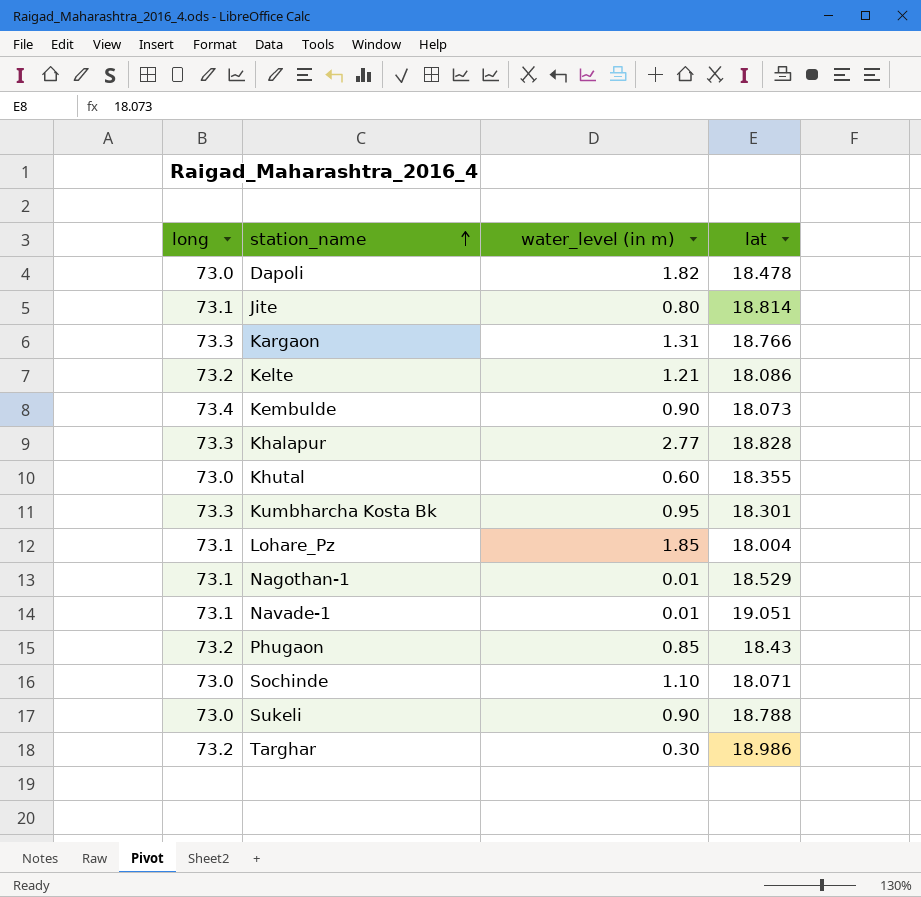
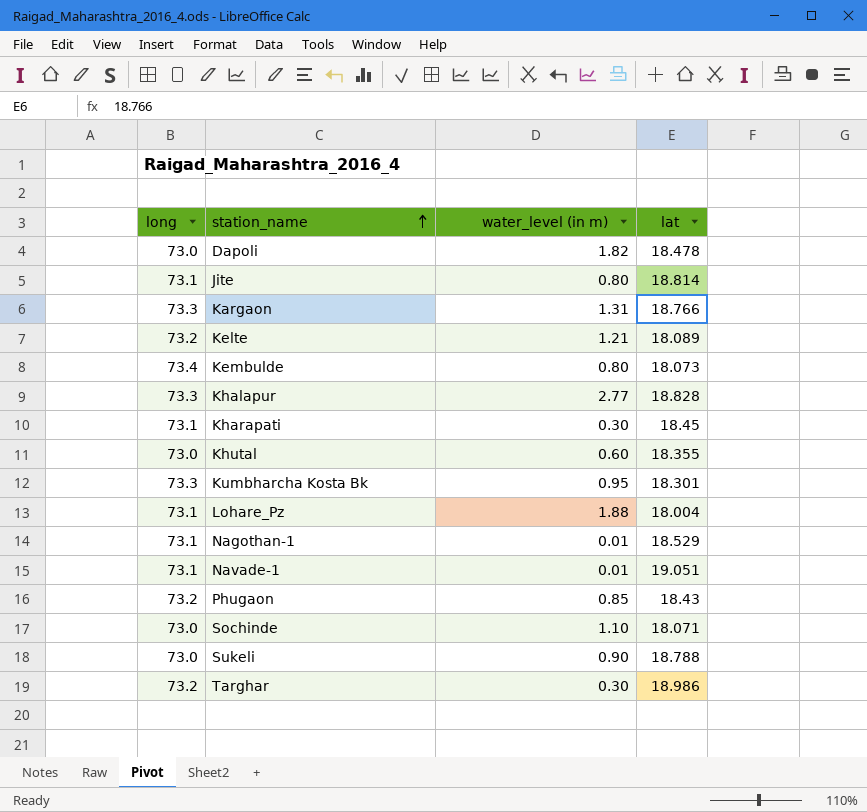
Kelte | lat: 18.086 -> 18.089
Kembulde | water_level (in m): 0.90 -> 0.80
row Kharapati: none -> 73.1 | 0.30 | 18.45
Lohare_Pz | water_level (in m): 1.85 -> 1.88

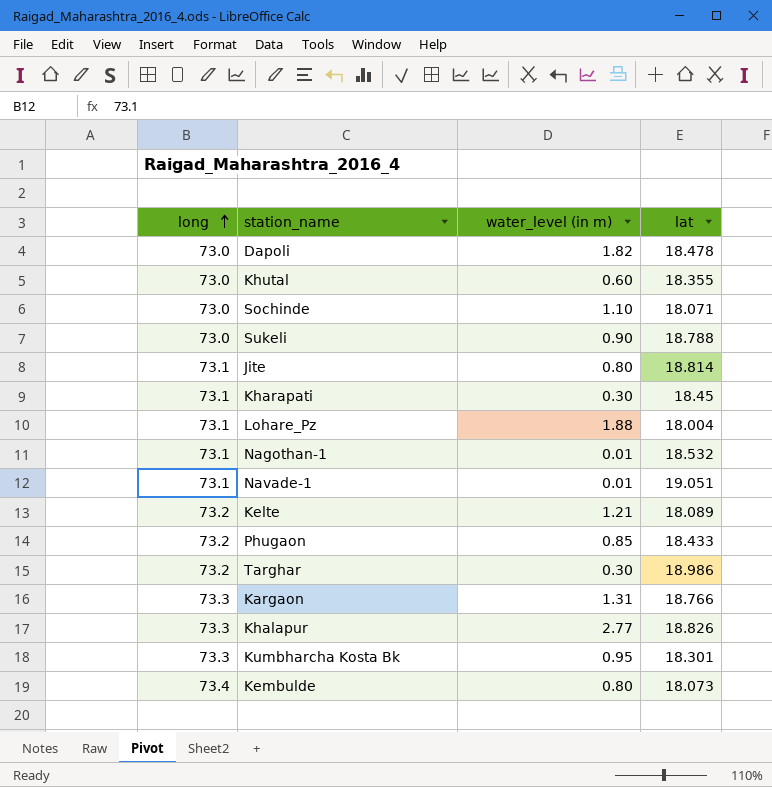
row order: station_name ascending -> long ascending
Nagothan-1 | lat: 18.529 -> 18.532
Phugaon | lat: 18.43 -> 18.433
Khalapur | lat: 18.828 -> 18.826

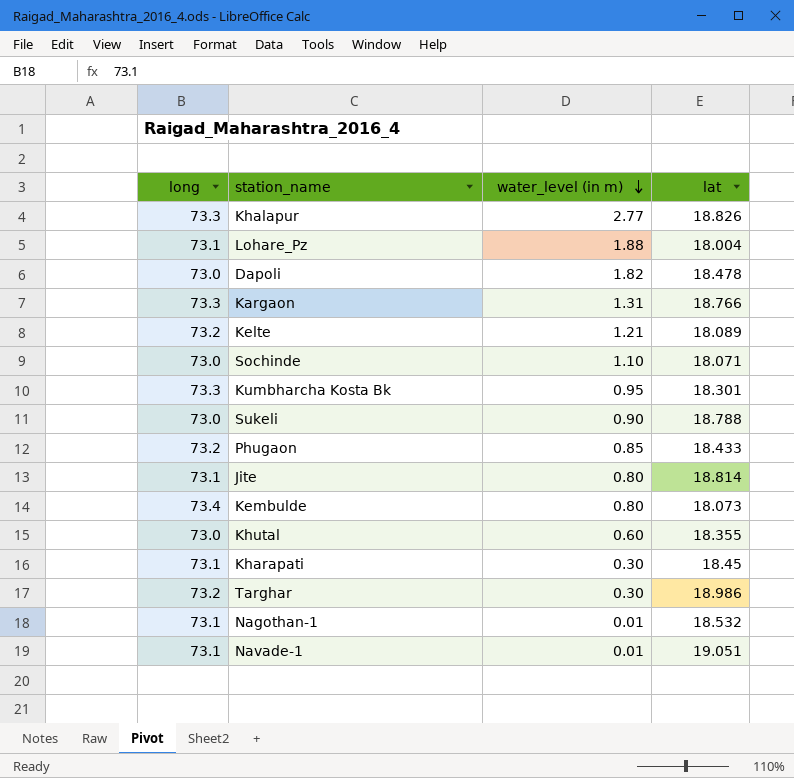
row order: long ascending -> water_level (in m) descending

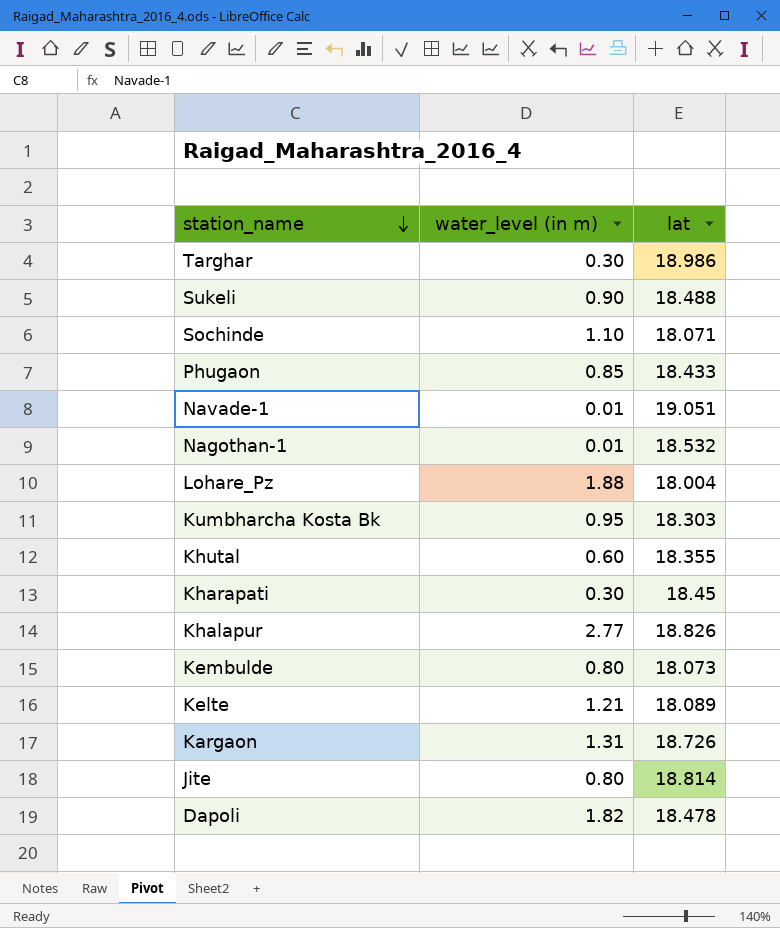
row order: water_level (in m) descending -> station_name descending
column long | position: 1 -> none
Sukeli | lat: 18.788 -> 18.488
Kumbharcha Kosta Bk | lat: 18.301 -> 18.303
Kargaon | lat: 18.766 -> 18.726

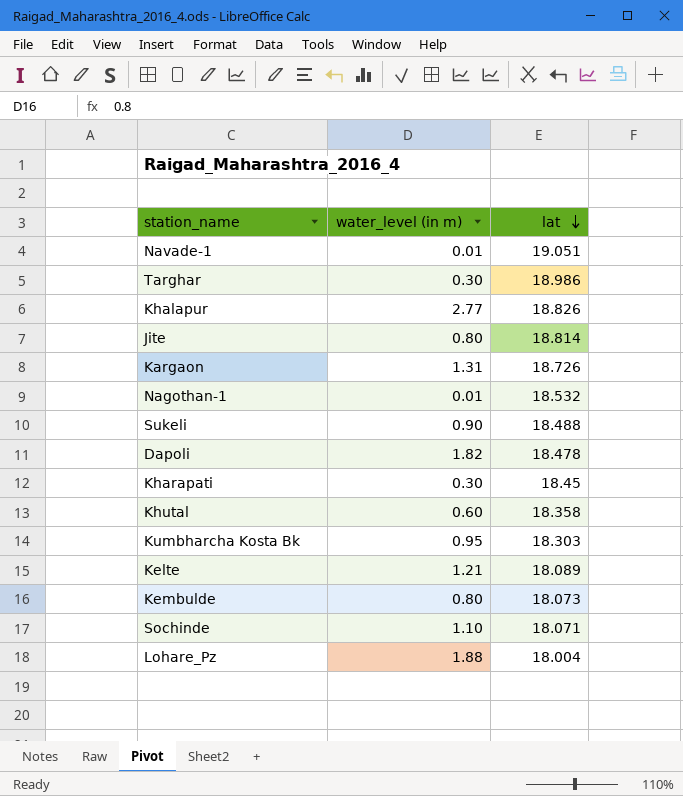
row order: station_name descending -> lat descending
row Phugaon: 0.85 | 18.433 -> none
Khutal | lat: 18.355 -> 18.358

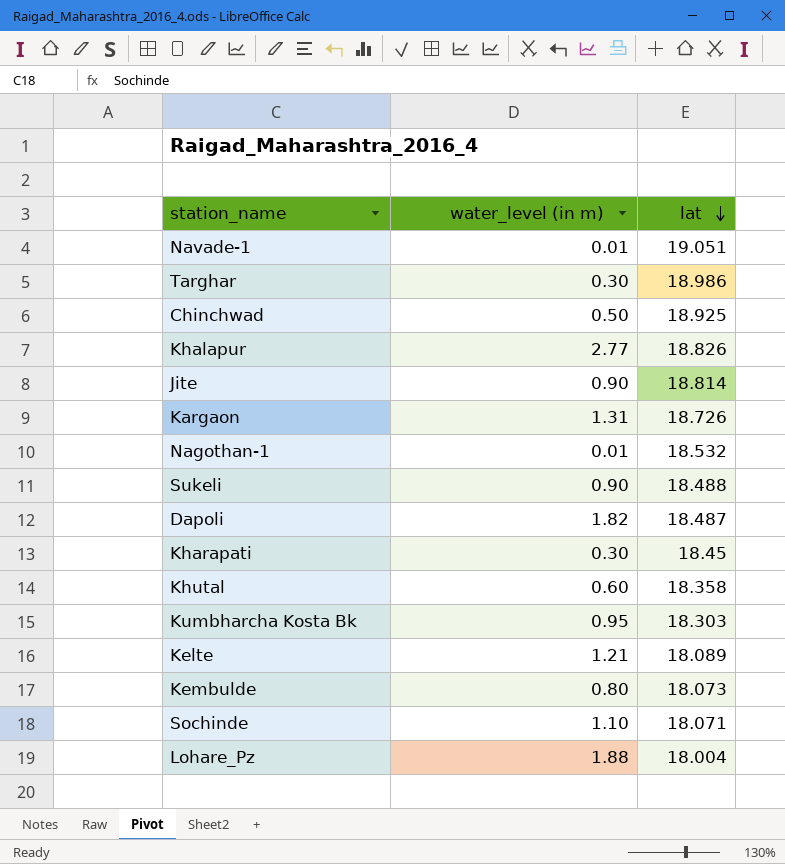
row Chinchwad: none -> 0.50 | 18.925
Jite | water_level (in m): 0.80 -> 0.90
Dapoli | lat: 18.478 -> 18.487

